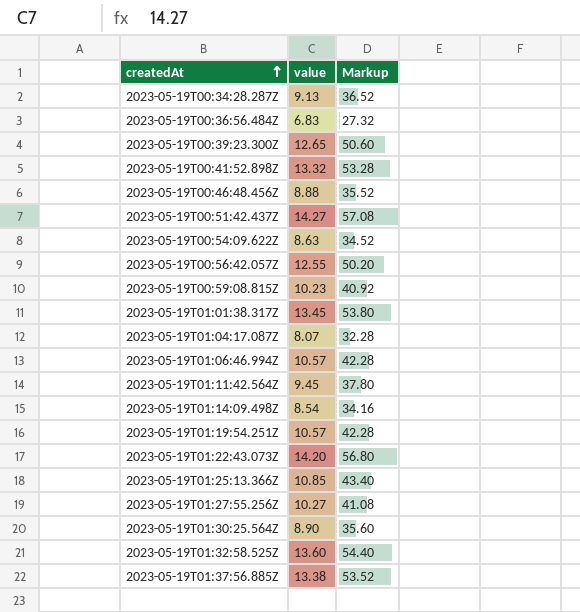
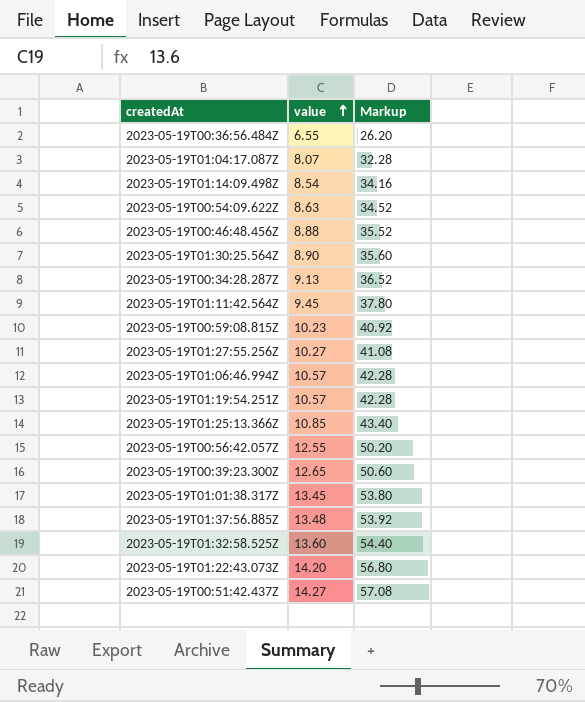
row order: createdAt ascending -> value ascending
row 2023-05-19T00:41:52.898Z: 13.32 | 53.28 -> none
2023-05-19T00:36:56.484Z | value: 6.83 -> 6.55
2023-05-19T00:36:56.484Z | Markup: 27.32 -> 26.20
2023-05-19T01:37:56.885Z | value: 13.38 -> 13.48
2023-05-19T01:37:56.885Z | Markup: 53.52 -> 53.92

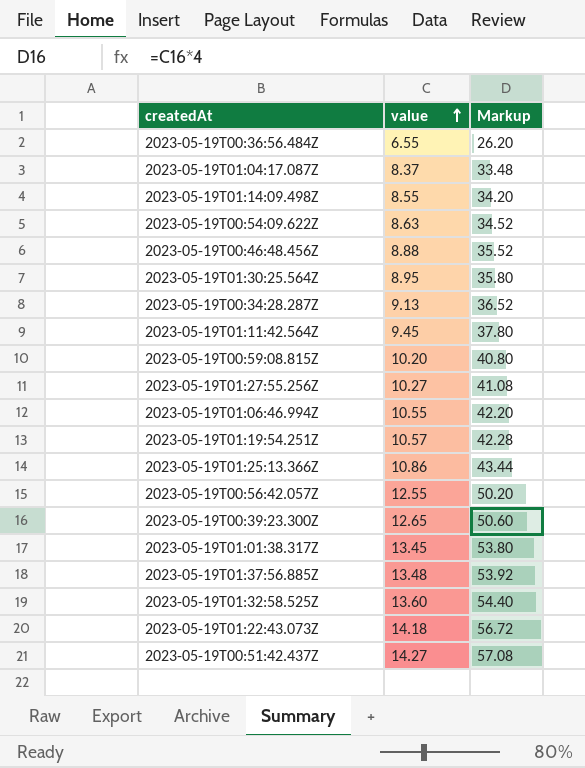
2023-05-19T01:04:17.087Z | value: 8.07 -> 8.37
2023-05-19T01:04:17.087Z | Markup: 32.28 -> 33.48
2023-05-19T01:14:09.498Z | value: 8.54 -> 8.55
2023-05-19T01:14:09.498Z | Markup: 34.16 -> 34.20
2023-05-19T01:30:25.564Z | value: 8.90 -> 8.95
2023-05-19T01:30:25.564Z | Markup: 35.60 -> 35.80
2023-05-19T00:59:08.815Z | value: 10.23 -> 10.20
2023-05-19T00:59:08.815Z | Markup: 40.92 -> 40.80
2023-05-19T01:06:46.994Z | value: 10.57 -> 10.55
2023-05-19T01:06:46.994Z | Markup: 42.28 -> 42.20
2023-05-19T01:25:13.366Z | value: 10.85 -> 10.86
2023-05-19T01:25:13.366Z | Markup: 43.40 -> 43.44
2023-05-19T01:22:43.073Z | value: 14.20 -> 14.18
2023-05-19T01:22:43.073Z | Markup: 56.80 -> 56.72

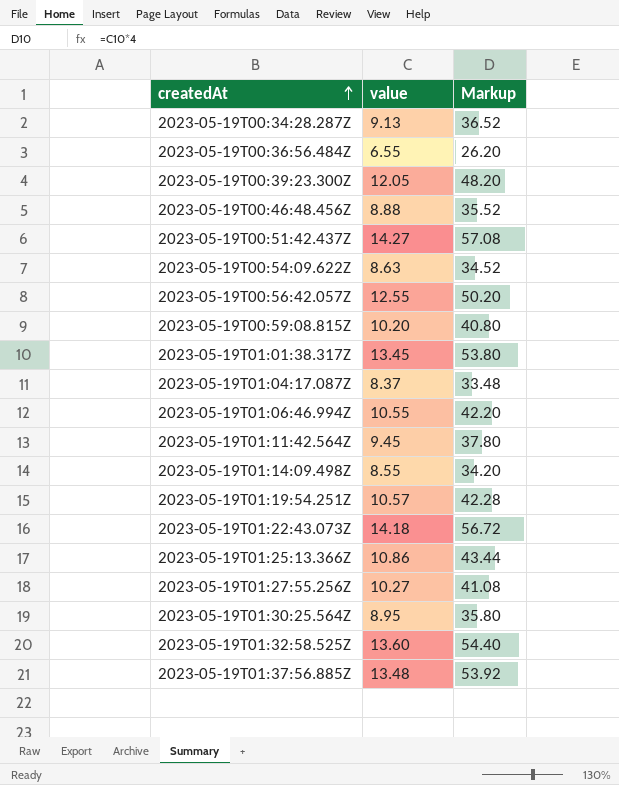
row order: value ascending -> createdAt ascending
2023-05-19T00:39:23.300Z | value: 12.65 -> 12.05
2023-05-19T00:39:23.300Z | Markup: 50.60 -> 48.20

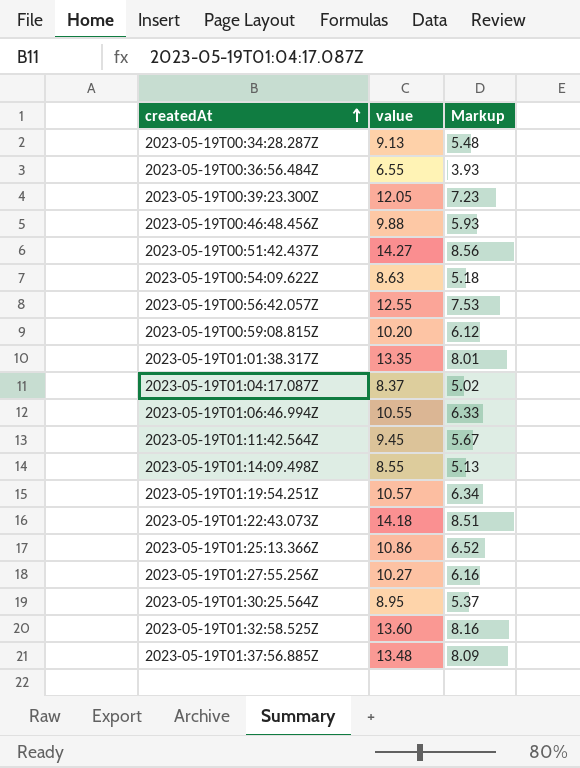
column Markup | formula: [value] * 4 -> [value] * 0.6
2023-05-19T00:46:48.456Z | value: 8.88 -> 9.88
2023-05-19T01:01:38.317Z | value: 13.45 -> 13.35

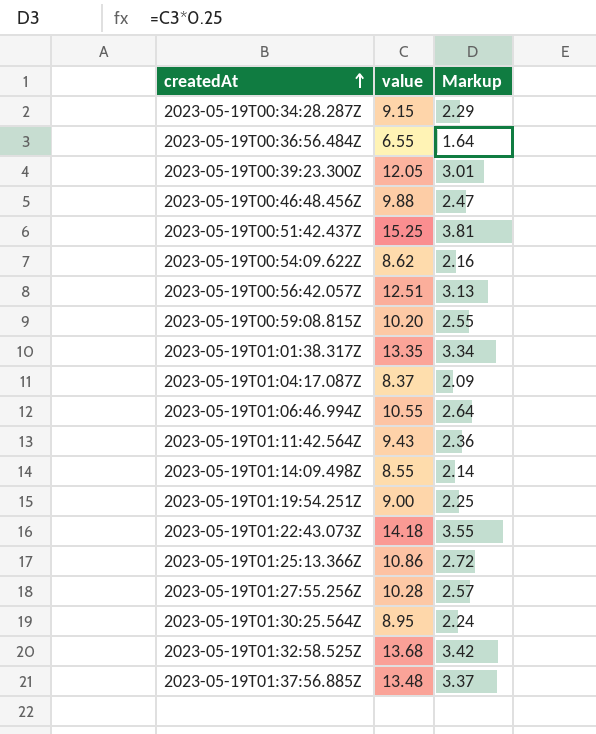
column Markup | formula: [value] * 0.6 -> [value] * 0.25
2023-05-19T00:34:28.287Z | value: 9.13 -> 9.15
2023-05-19T00:51:42.437Z | value: 14.27 -> 15.25
2023-05-19T00:54:09.622Z | value: 8.63 -> 8.62
2023-05-19T00:56:42.057Z | value: 12.55 -> 12.51
2023-05-19T01:11:42.564Z | value: 9.45 -> 9.43
2023-05-19T01:19:54.251Z | value: 10.57 -> 9.00
2023-05-19T01:27:55.256Z | value: 10.27 -> 10.28
2023-05-19T01:32:58.525Z | value: 13.60 -> 13.68

